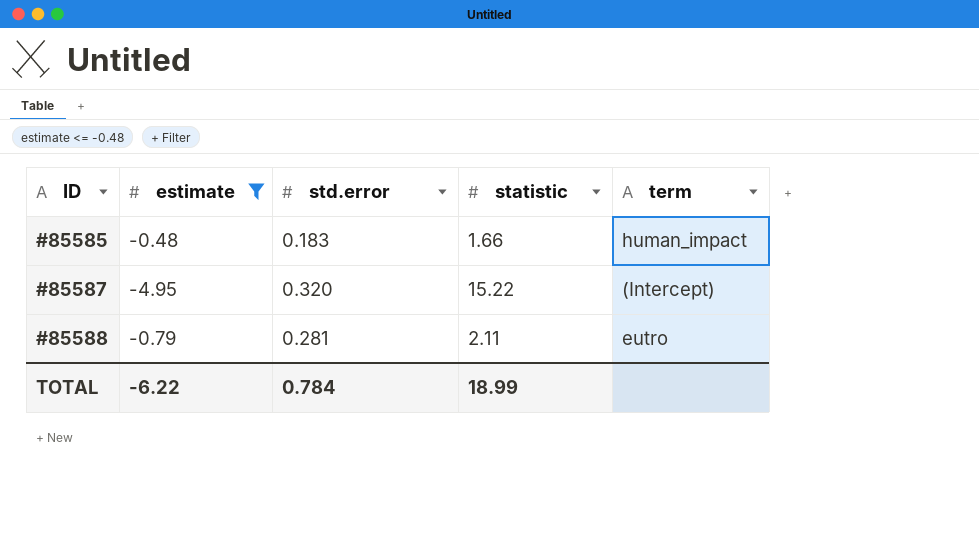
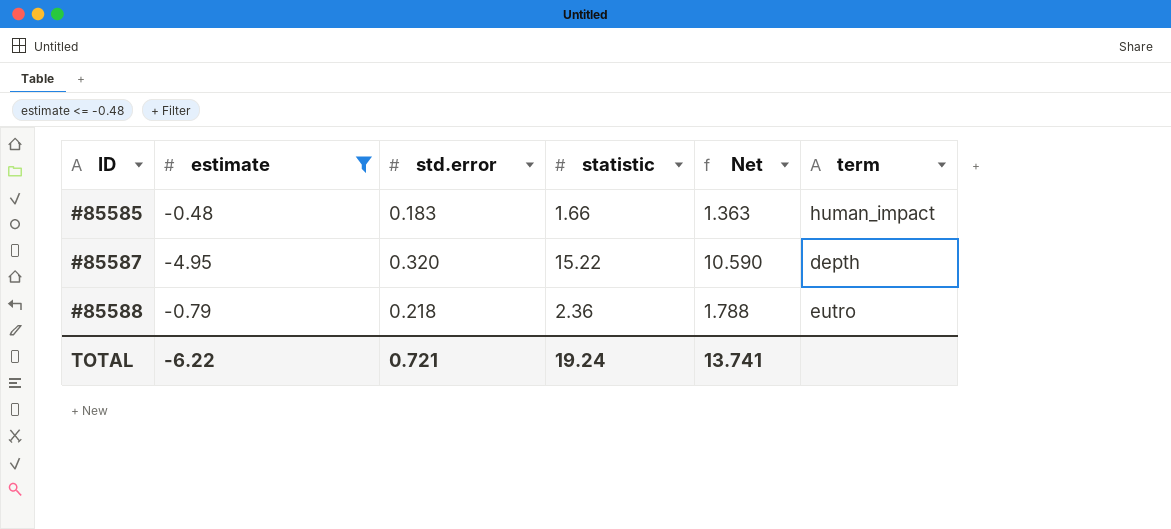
column Net | formula: none -> [estimate] + [std.error] + [statistic]
#85587 | term: (Intercept) -> depth
#85588 | std.error: 0.281 -> 0.218
#85588 | statistic: 2.11 -> 2.36
TOTAL | std.error: 0.784 -> 0.721
TOTAL | statistic: 18.99 -> 19.24

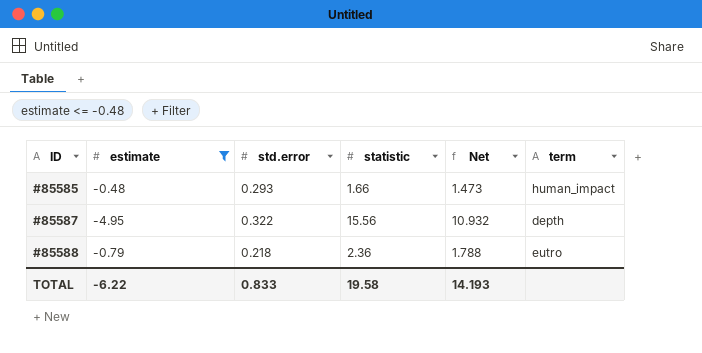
#85585 | std.error: 0.183 -> 0.293
#85585 | Net: 1.363 -> 1.473
#85587 | std.error: 0.320 -> 0.322
#85587 | statistic: 15.22 -> 15.56
#85587 | Net: 10.590 -> 10.932
TOTAL | std.error: 0.721 -> 0.833
TOTAL | statistic: 19.24 -> 19.58
TOTAL | Net: 13.741 -> 14.193

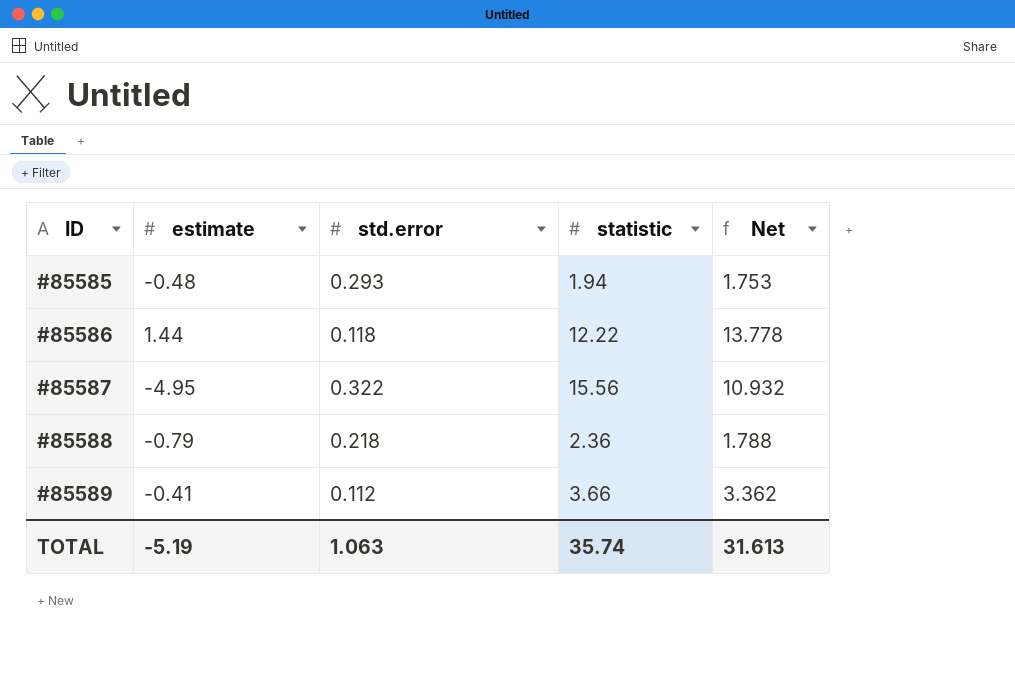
filter: estimate <= -0.48 -> none
column term | position: 6 -> none
#85585 | statistic: 1.66 -> 1.94
#85585 | Net: 1.473 -> 1.753
TOTAL | estimate: -6.22 -> -5.19
TOTAL | std.error: 0.833 -> 1.063
TOTAL | statistic: 19.58 -> 35.74
TOTAL | Net: 14.193 -> 31.613

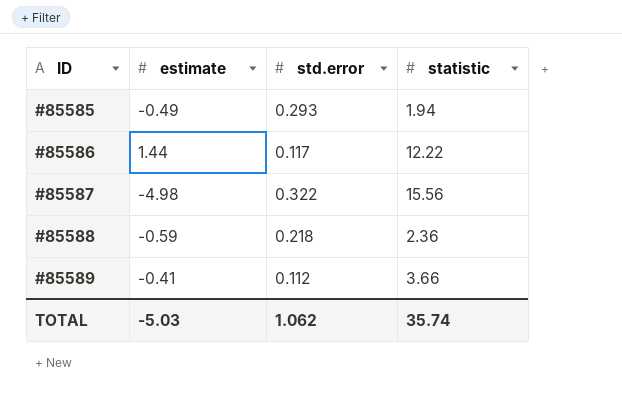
column Net | formula: [estimate] + [std.error] + [statistic] -> none
#85585 | estimate: -0.48 -> -0.49
#85586 | std.error: 0.118 -> 0.117
#85587 | estimate: -4.95 -> -4.98
#85588 | estimate: -0.79 -> -0.59
TOTAL | estimate: -5.19 -> -5.03
TOTAL | std.error: 1.063 -> 1.062

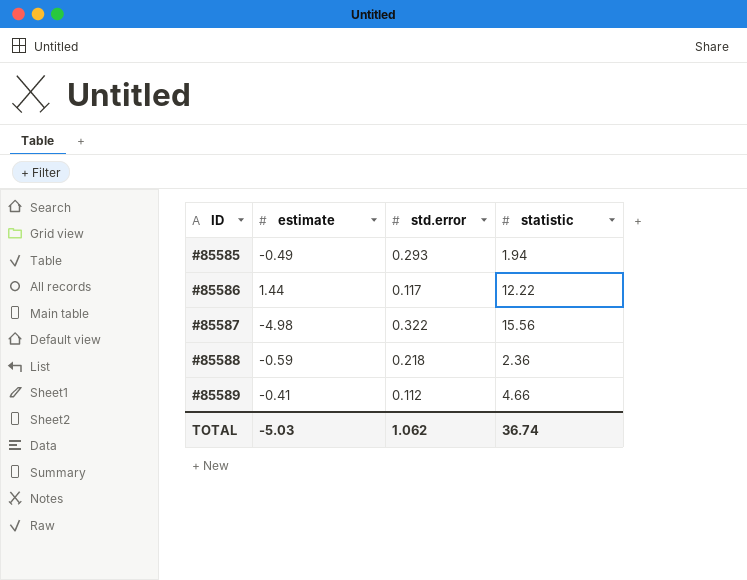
#85589 | statistic: 3.66 -> 4.66
TOTAL | statistic: 35.74 -> 36.74

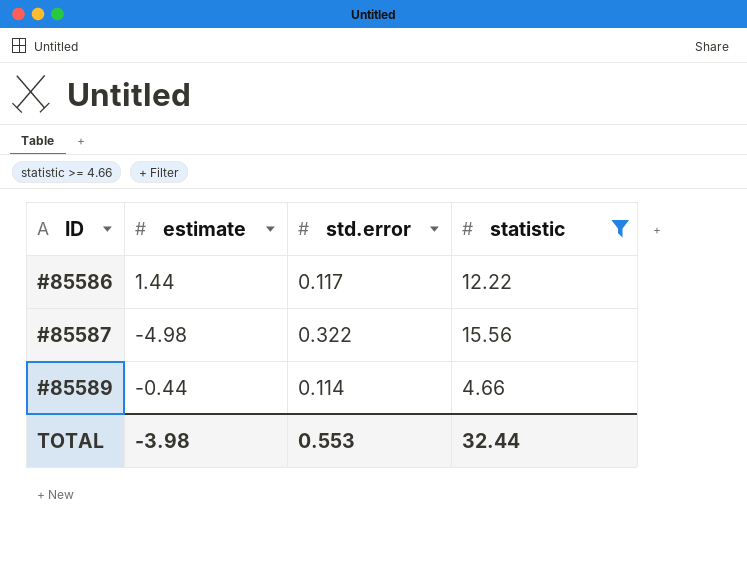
filter: none -> statistic >= 4.66
#85589 | estimate: -0.41 -> -0.44
#85589 | std.error: 0.112 -> 0.114
TOTAL | estimate: -5.03 -> -3.98
TOTAL | std.error: 1.062 -> 0.553
TOTAL | statistic: 36.74 -> 32.44

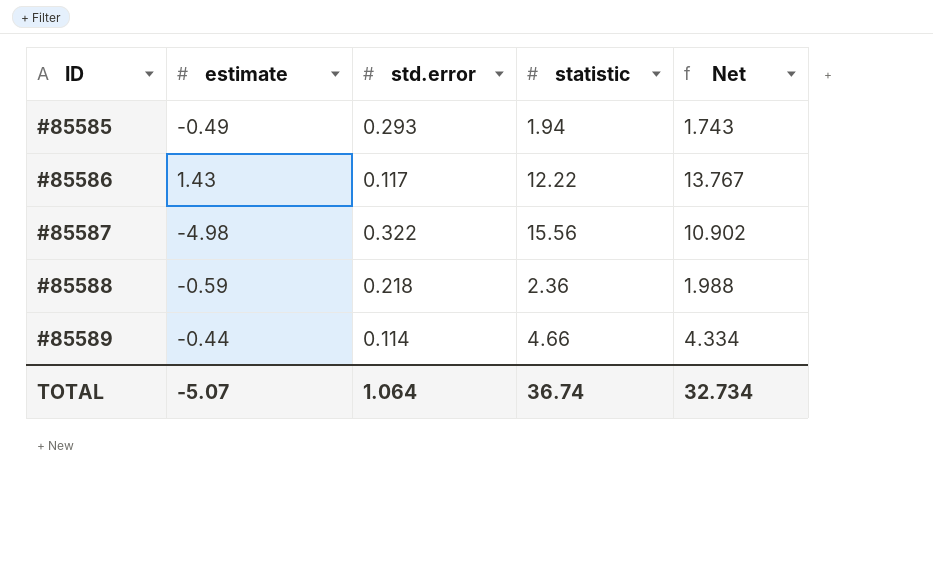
filter: statistic >= 4.66 -> none
column Net | formula: none -> [estimate] + [std.error] + [statistic]
#85586 | estimate: 1.44 -> 1.43
TOTAL | estimate: -3.98 -> -5.07
TOTAL | std.error: 0.553 -> 1.064
TOTAL | statistic: 32.44 -> 36.74

